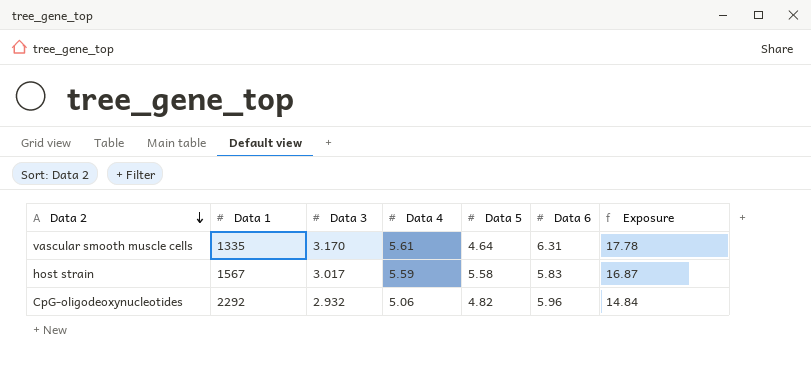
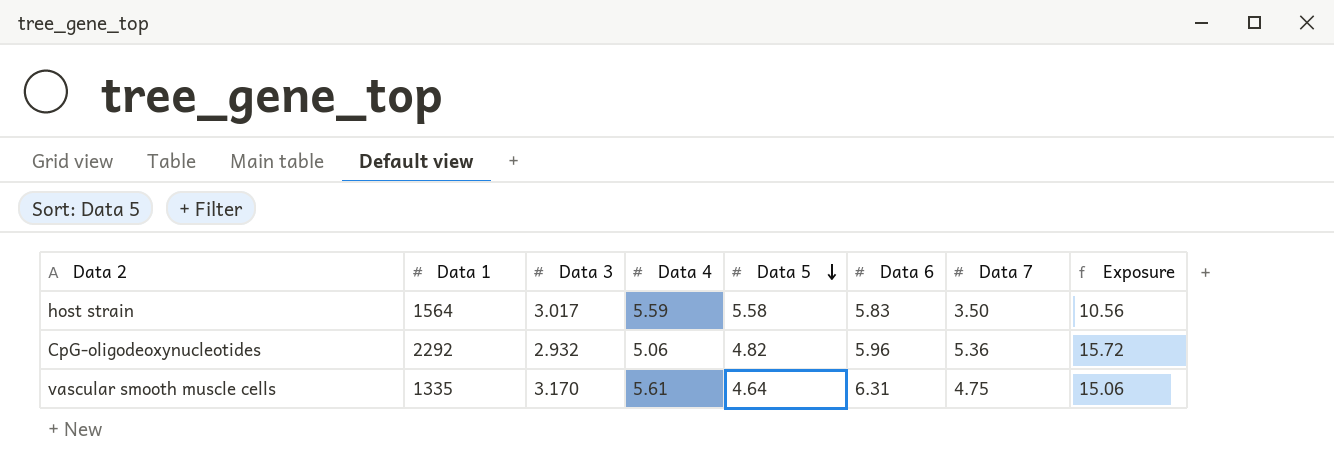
row order: Data 2 descending -> Data 5 descending
column Data 7 | position: none -> 7
column Exposure | formula: [Data 3] * [Data 4] -> [Data 3] * [Data 7]
host strain | Data 1: 1567 -> 1564

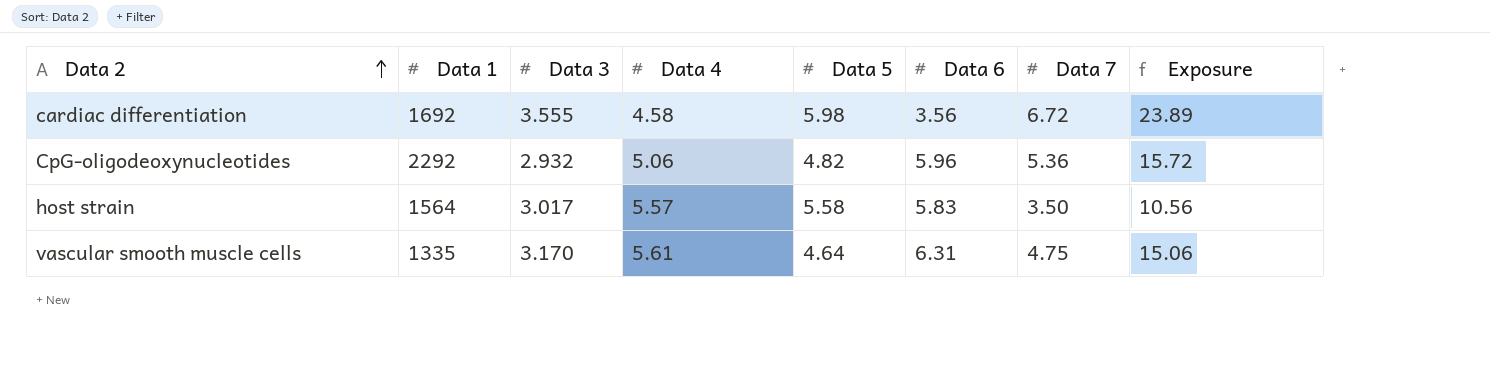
row order: Data 5 descending -> Data 2 ascending
row cardiac differentiation: none -> 1692 | 3.555 | 4.58 | 5.98 | 3.56 | 6.72 | 23.89
host strain | Data 4: 5.59 -> 5.57

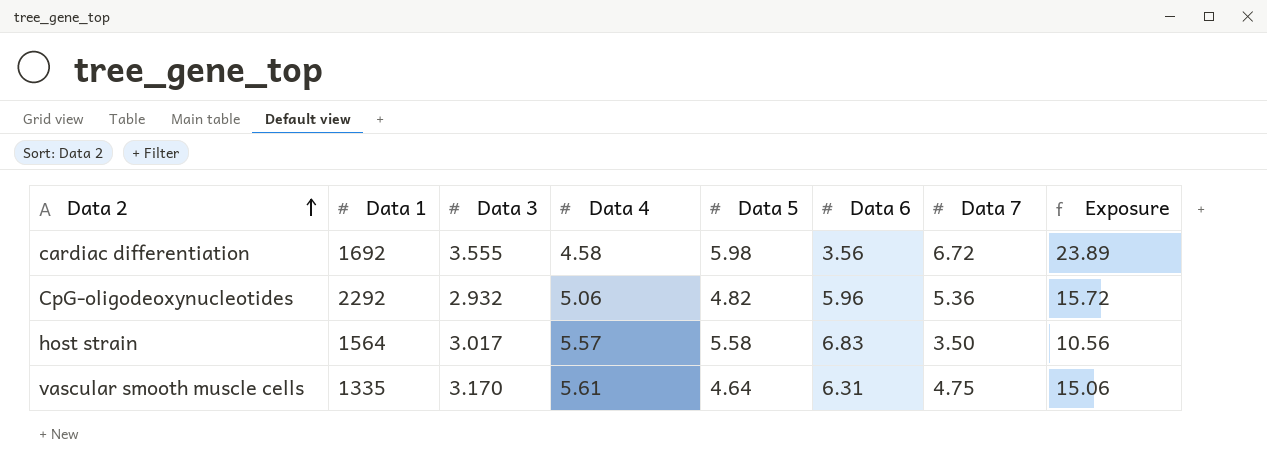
host strain | Data 6: 5.83 -> 6.83

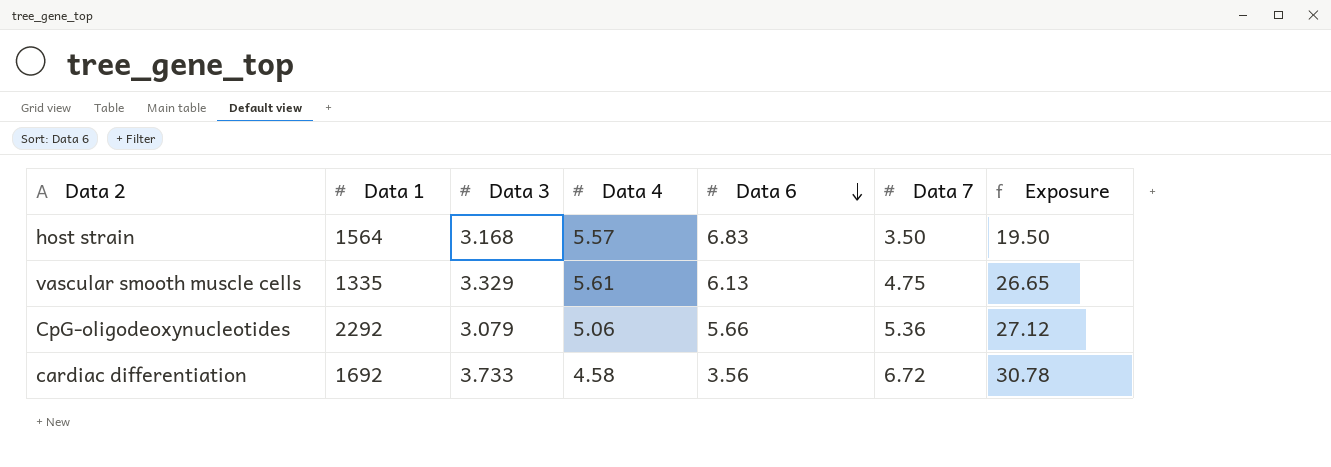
row order: Data 2 ascending -> Data 6 descending
column Data 5 | position: 5 -> none
column Exposure | formula: [Data 3] * [Data 7] -> [Data 4] * [Data 7]
host strain | Data 3: 3.017 -> 3.168
vascular smooth muscle cells | Data 3: 3.170 -> 3.329
vascular smooth muscle cells | Data 6: 6.31 -> 6.13
CpG-oligodeoxynucleotides | Data 3: 2.932 -> 3.079
CpG-oligodeoxynucleotides | Data 6: 5.96 -> 5.66
cardiac differentiation | Data 3: 3.555 -> 3.733

